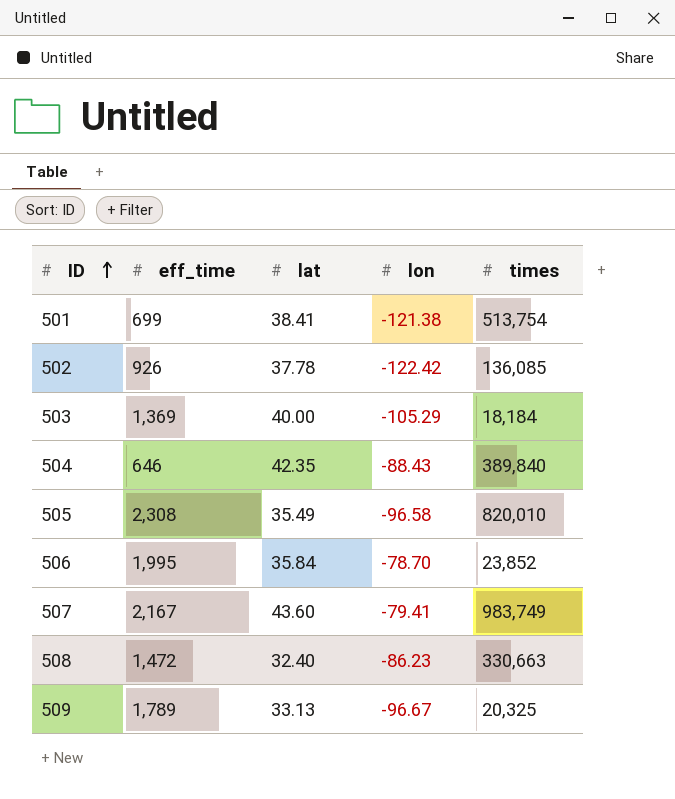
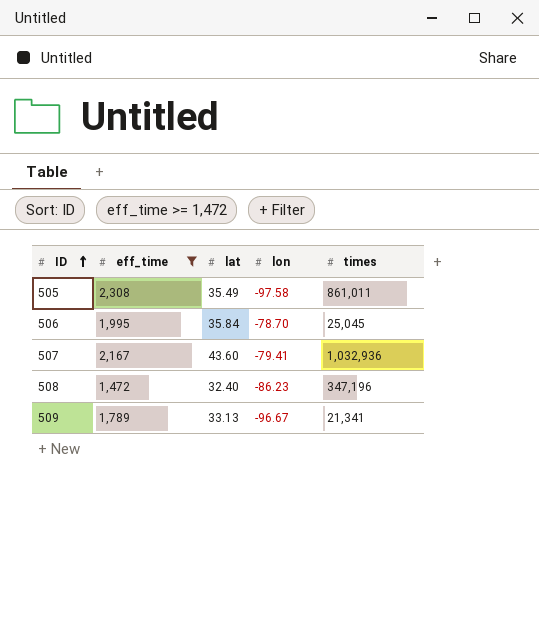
filter: none -> eff_time >= 1,472
505 | lon: -96.58 -> -97.58
505 | times: 820,010 -> 861,011
506 | times: 23,852 -> 25,045
507 | times: 983,749 -> 1,032,936
508 | times: 330,663 -> 347,196
509 | times: 20,325 -> 21,341

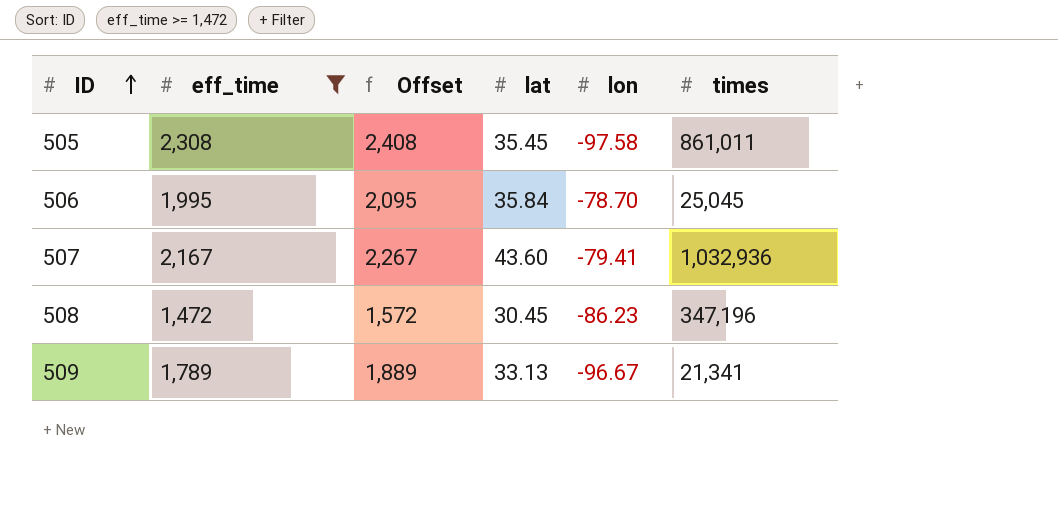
column Offset | formula: none -> [eff_time] + 100
505 | lat: 35.49 -> 35.45
508 | lat: 32.40 -> 30.45

